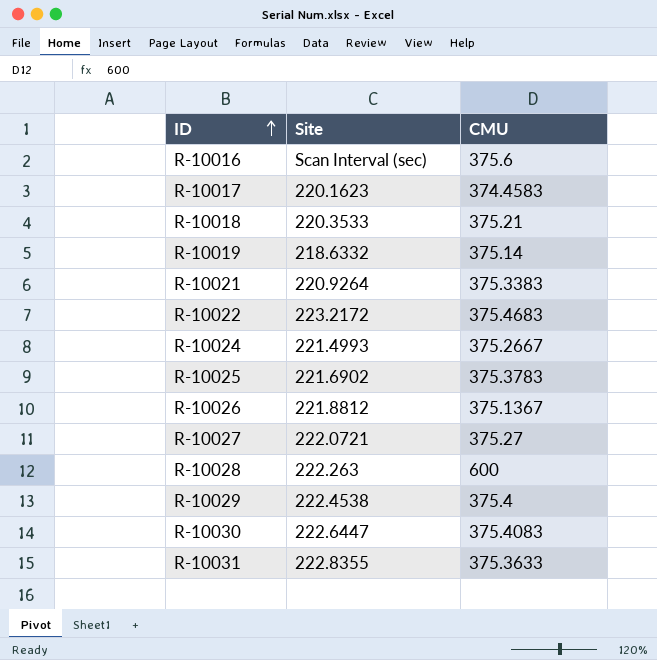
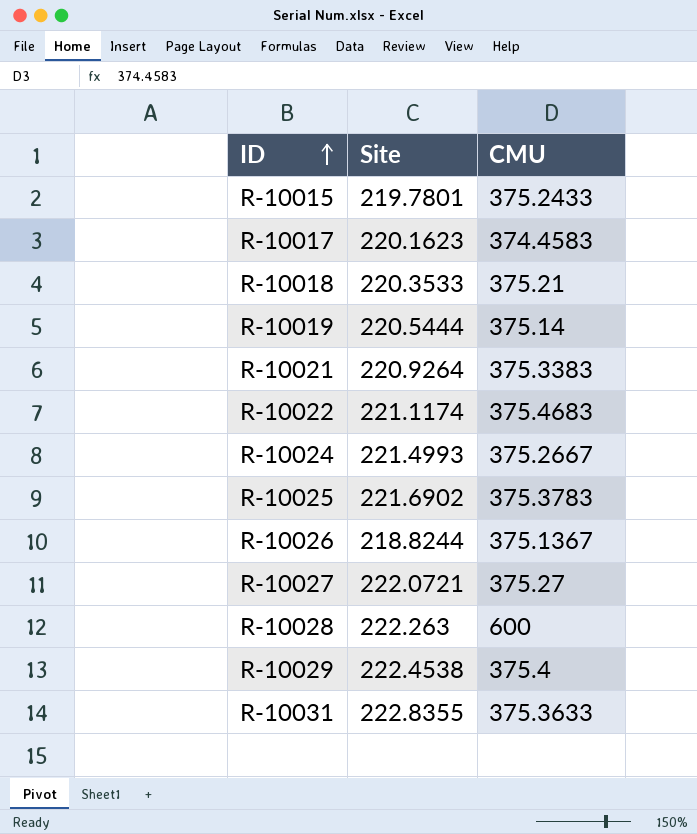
row R-10016: Scan Interval (sec) | 375.6 -> none
row R-10030: 222.6447 | 375.4083 -> none
row R-10015: none -> 219.7801 | 375.2433
R-10019 | Site: 218.6332 -> 220.5444
R-10022 | Site: 223.2172 -> 221.1174
R-10026 | Site: 221.8812 -> 218.8244

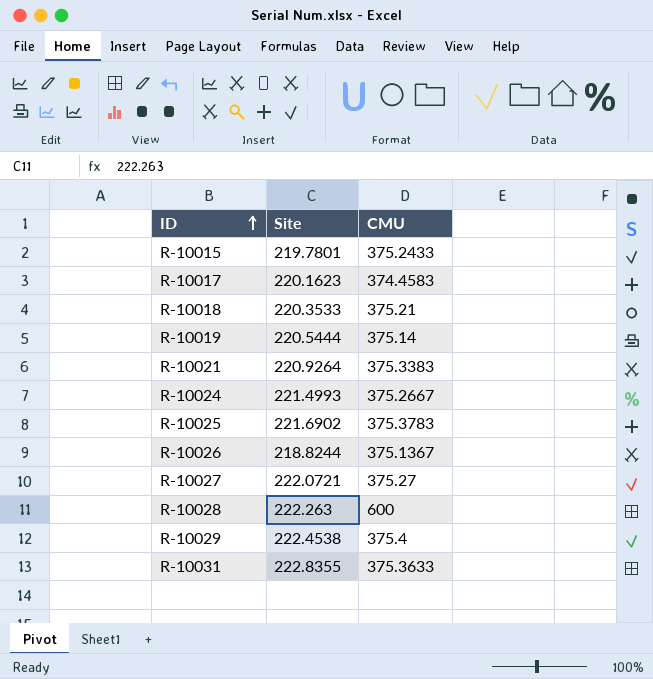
row R-10022: 221.1174 | 375.4683 -> none

